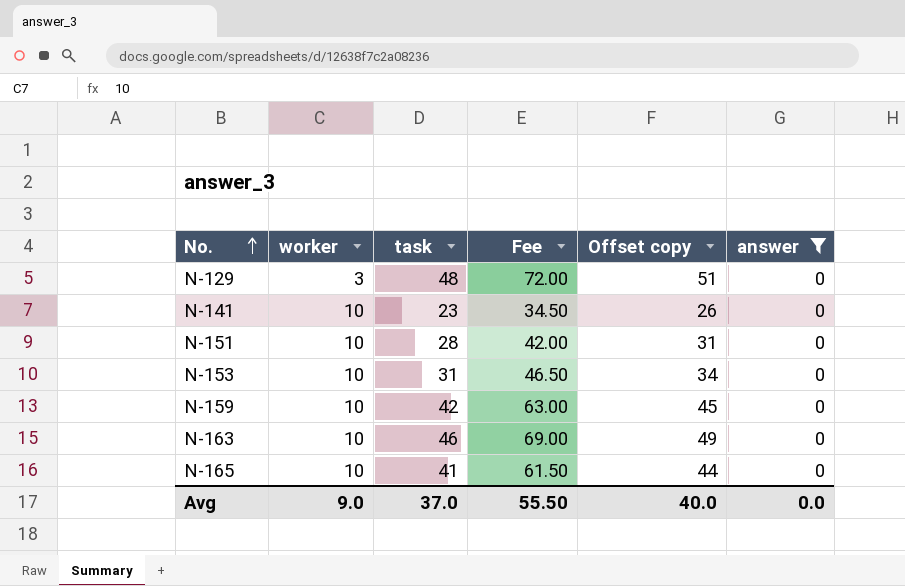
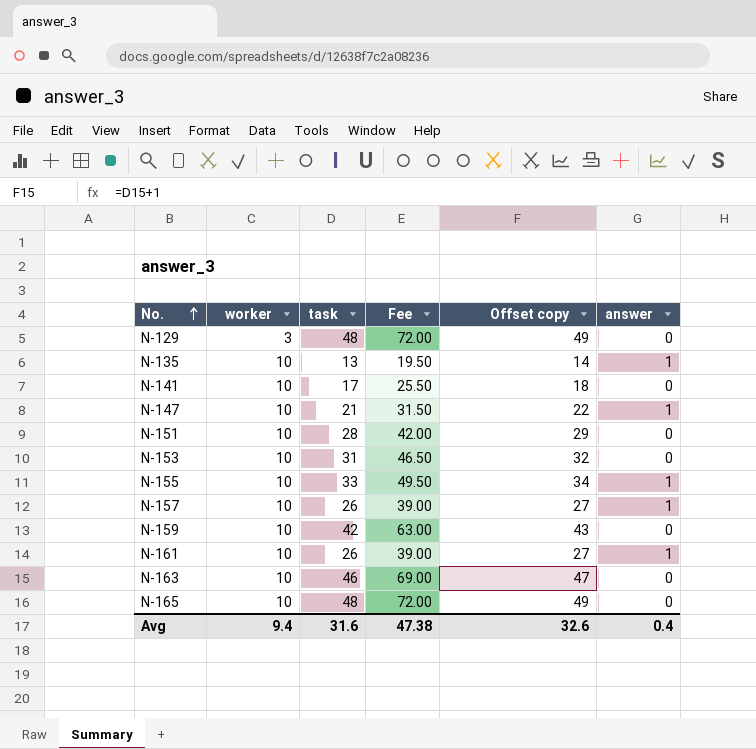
filter: answer = 0 -> none
column Offset copy | formula: [task] + 3 -> [task] + 1
N-141 | task: 23 -> 17
N-141 | Fee: 34.50 -> 25.50
N-165 | task: 41 -> 48
N-165 | Fee: 61.50 -> 72.00
Avg | worker: 9.0 -> 9.4
Avg | task: 37.0 -> 31.6
Avg | Fee: 55.50 -> 47.38
Avg | Offset copy: 40.0 -> 32.6
Avg | answer: 0.0 -> 0.4

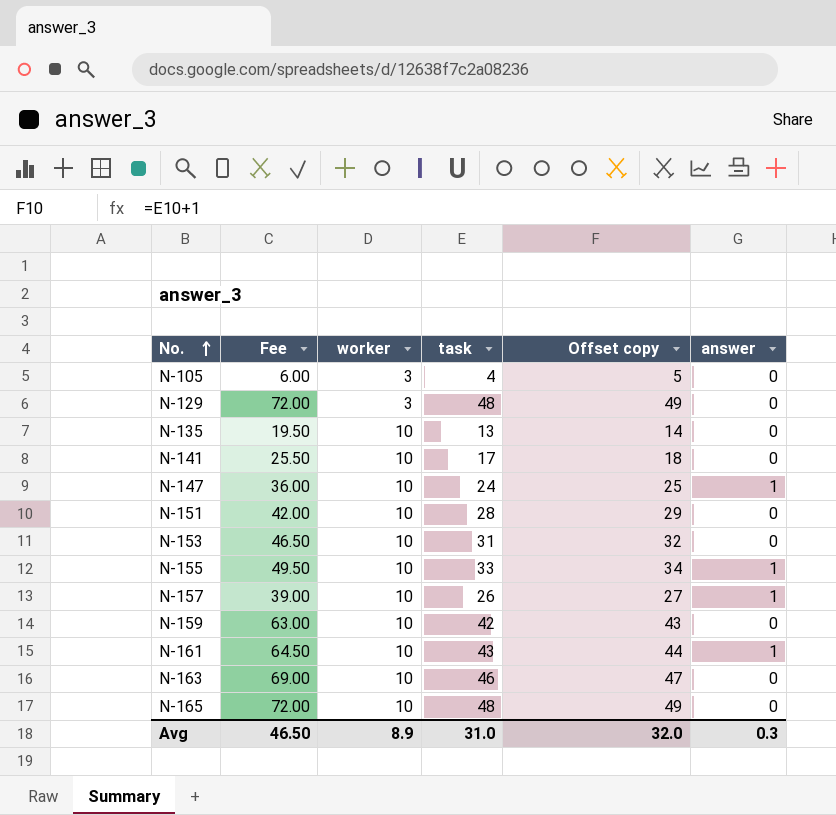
column Fee | position: 4 -> 2
row N-105: none -> 6.00 | 3 | 4 | 5 | 0
N-135 | answer: 1 -> 0
N-147 | Fee: 31.50 -> 36.00
N-147 | task: 21 -> 24
N-147 | Offset copy: 22 -> 25
N-161 | Fee: 39.00 -> 64.50
N-161 | task: 26 -> 43
N-161 | Offset copy: 27 -> 44
Avg | Fee: 47.38 -> 46.50
Avg | worker: 9.4 -> 8.9
Avg | task: 31.6 -> 31.0
Avg | Offset copy: 32.6 -> 32.0
Avg | answer: 0.4 -> 0.3

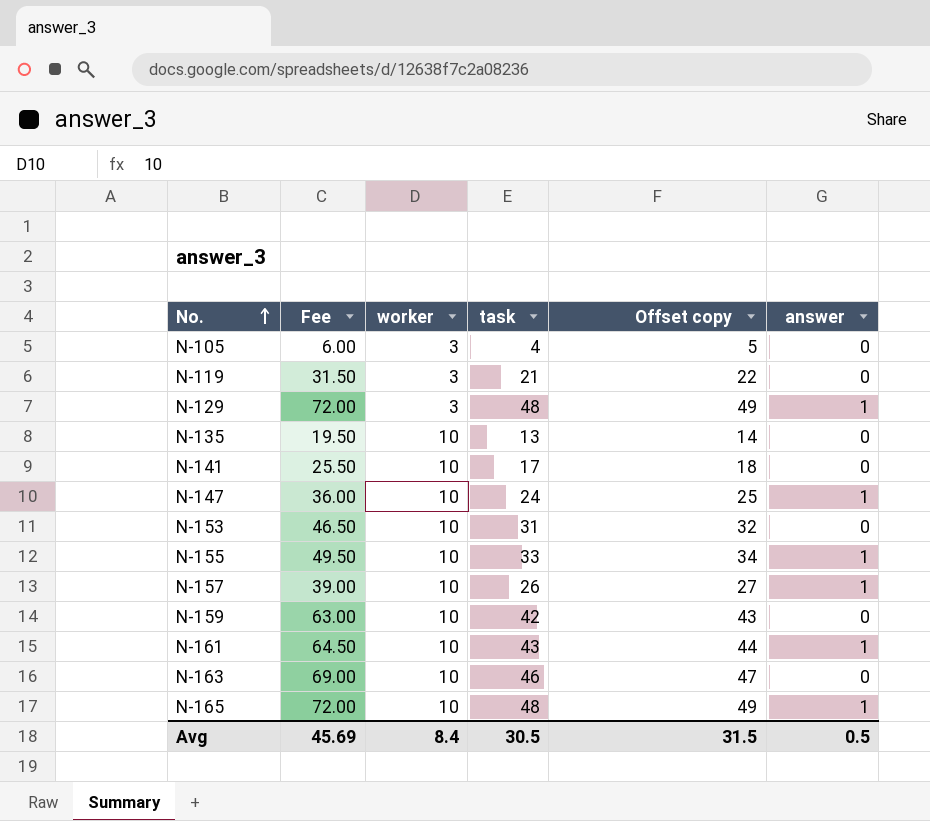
row N-151: 42.00 | 10 | 28 | 29 | 0 -> none
row N-119: none -> 31.50 | 3 | 21 | 22 | 0
N-129 | answer: 0 -> 1
N-165 | answer: 0 -> 1
Avg | Fee: 46.50 -> 45.69
Avg | worker: 8.9 -> 8.4
Avg | task: 31.0 -> 30.5
Avg | Offset copy: 32.0 -> 31.5
Avg | answer: 0.3 -> 0.5

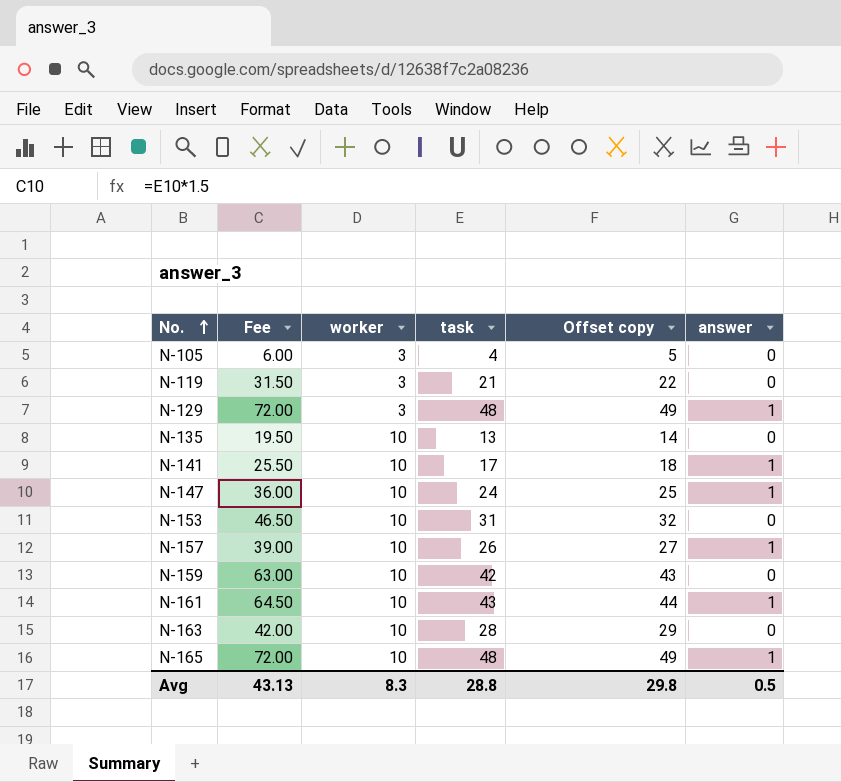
row N-155: 49.50 | 10 | 33 | 34 | 1 -> none
N-141 | answer: 0 -> 1
N-163 | Fee: 69.00 -> 42.00
N-163 | task: 46 -> 28
N-163 | Offset copy: 47 -> 29
Avg | Fee: 45.69 -> 43.13
Avg | worker: 8.4 -> 8.3
Avg | task: 30.5 -> 28.8
Avg | Offset copy: 31.5 -> 29.8

